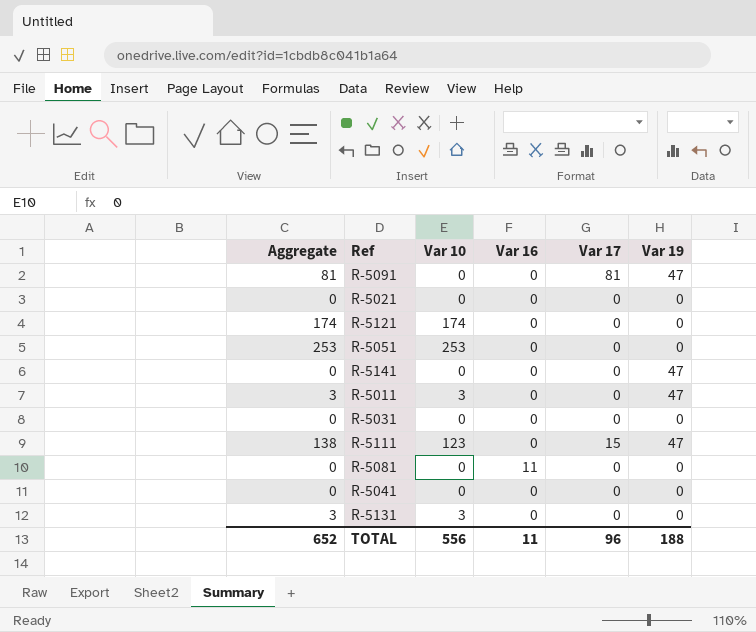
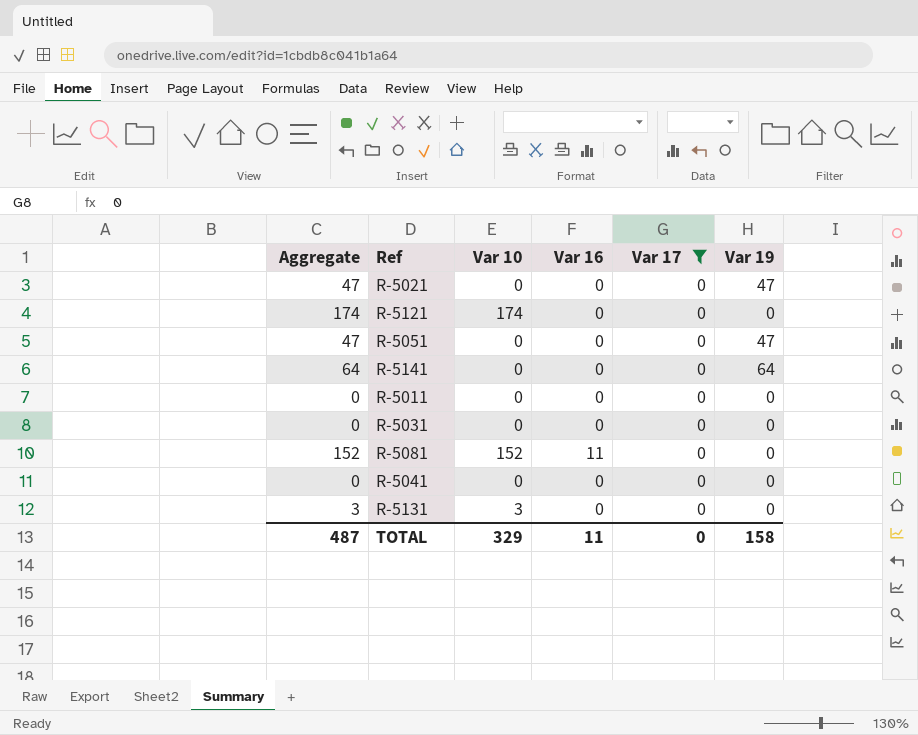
filter: none -> Var 17 = 0
column Aggregate | formula: [Var 10] + [Var 17] -> [Var 10] + [Var 19]
R-5021 | Var 19: 0 -> 47
R-5051 | Var 10: 253 -> 0
R-5051 | Var 19: 0 -> 47
R-5141 | Var 19: 47 -> 64
R-5011 | Var 10: 3 -> 0
R-5011 | Var 19: 47 -> 0
R-5081 | Var 10: 0 -> 152
TOTAL | Aggregate: 652 -> 487
TOTAL | Var 10: 556 -> 329
TOTAL | Var 17: 96 -> 0
TOTAL | Var 19: 188 -> 158

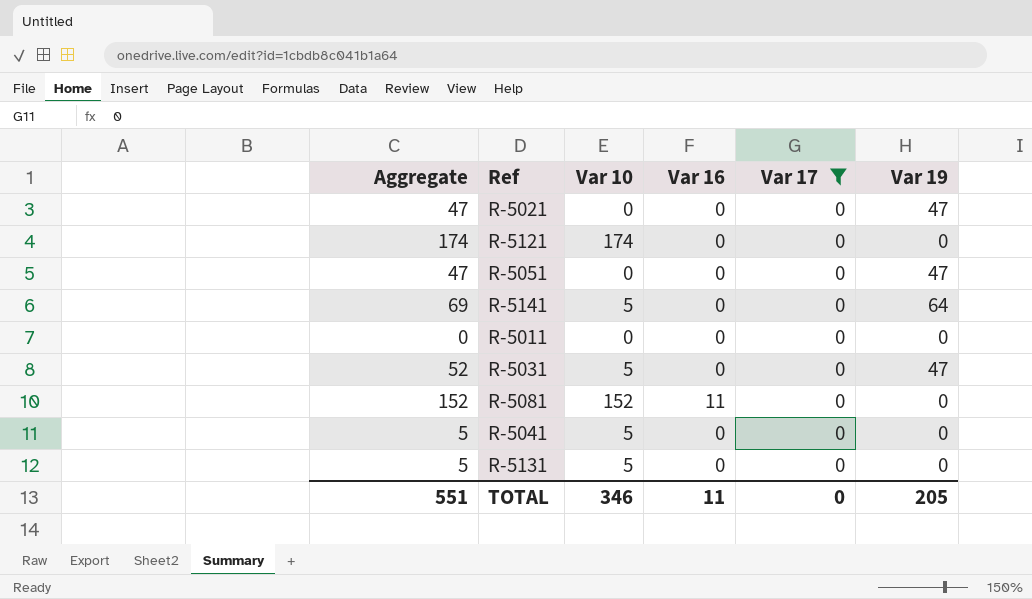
R-5141 | Aggregate: 64 -> 69
R-5141 | Var 10: 0 -> 5
R-5031 | Aggregate: 0 -> 52
R-5031 | Var 10: 0 -> 5
R-5031 | Var 19: 0 -> 47
R-5041 | Aggregate: 0 -> 5
R-5041 | Var 10: 0 -> 5
R-5131 | Aggregate: 3 -> 5
R-5131 | Var 10: 3 -> 5
TOTAL | Aggregate: 487 -> 551
TOTAL | Var 10: 329 -> 346
TOTAL | Var 19: 158 -> 205

